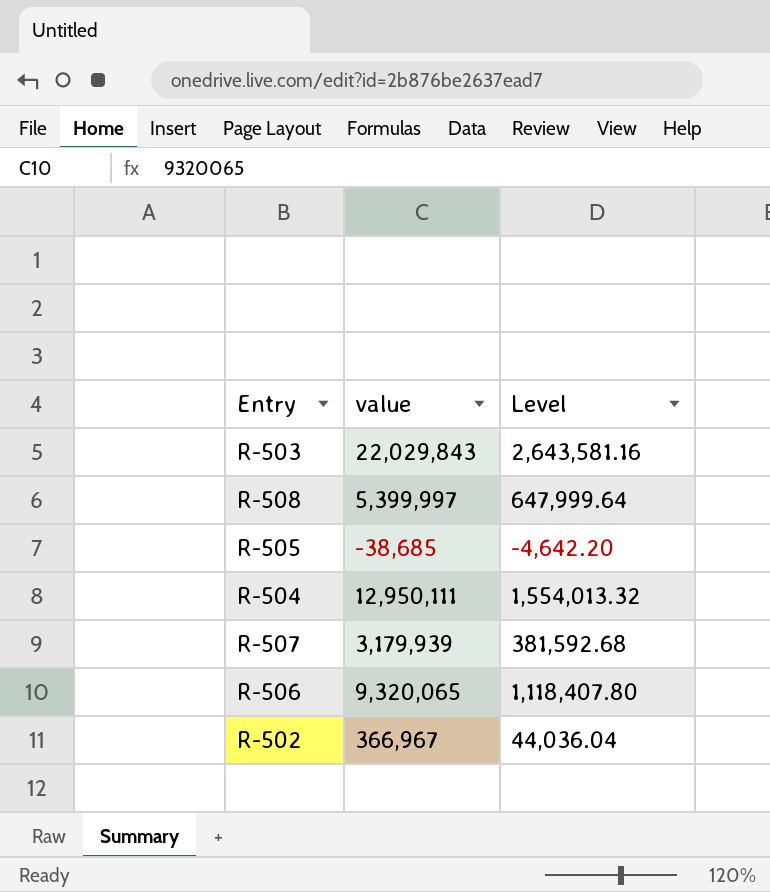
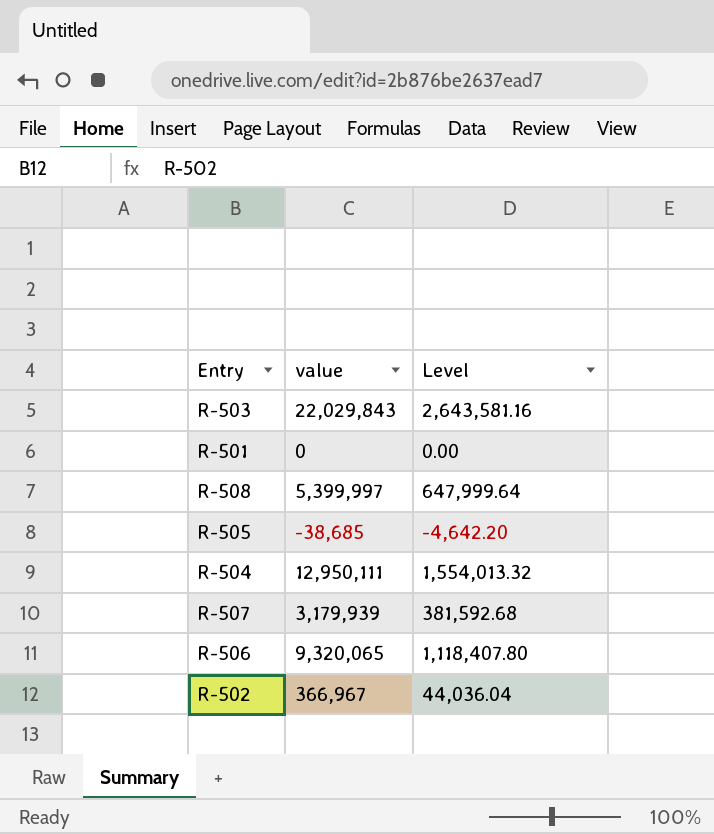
row R-501: none -> 0 | 0.00

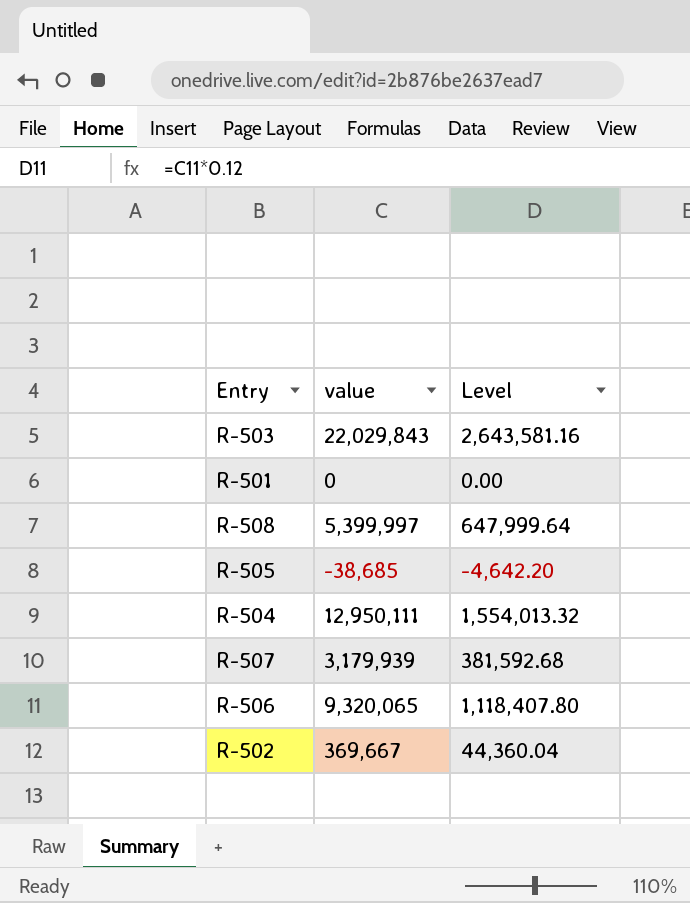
R-502 | value: 366,967 -> 369,667
R-502 | Level: 44,036.04 -> 44,360.04

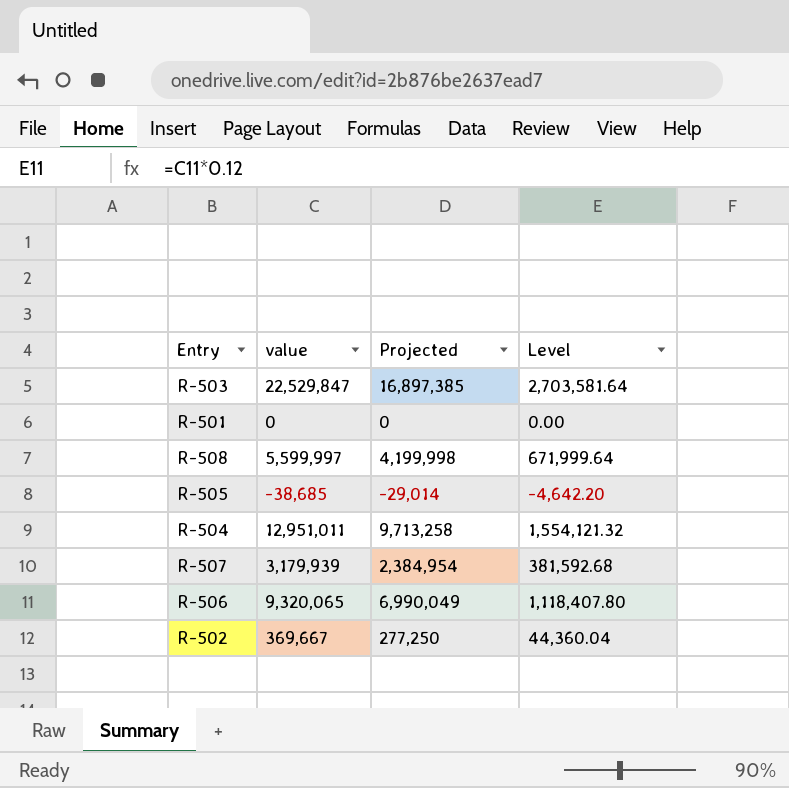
column Projected | formula: none -> [value] * 0.75
R-503 | value: 22,029,843 -> 22,529,847
R-503 | Level: 2,643,581.16 -> 2,703,581.64
R-508 | value: 5,399,997 -> 5,599,997
R-508 | Level: 647,999.64 -> 671,999.64
R-504 | value: 12,950,111 -> 12,951,011
R-504 | Level: 1,554,013.32 -> 1,554,121.32

